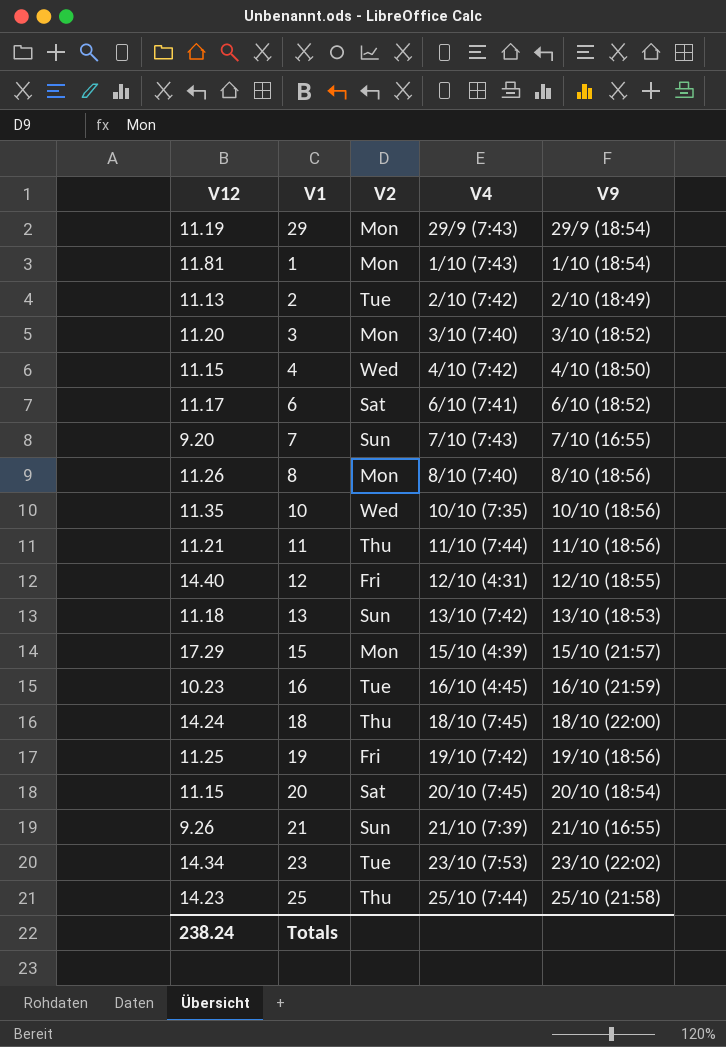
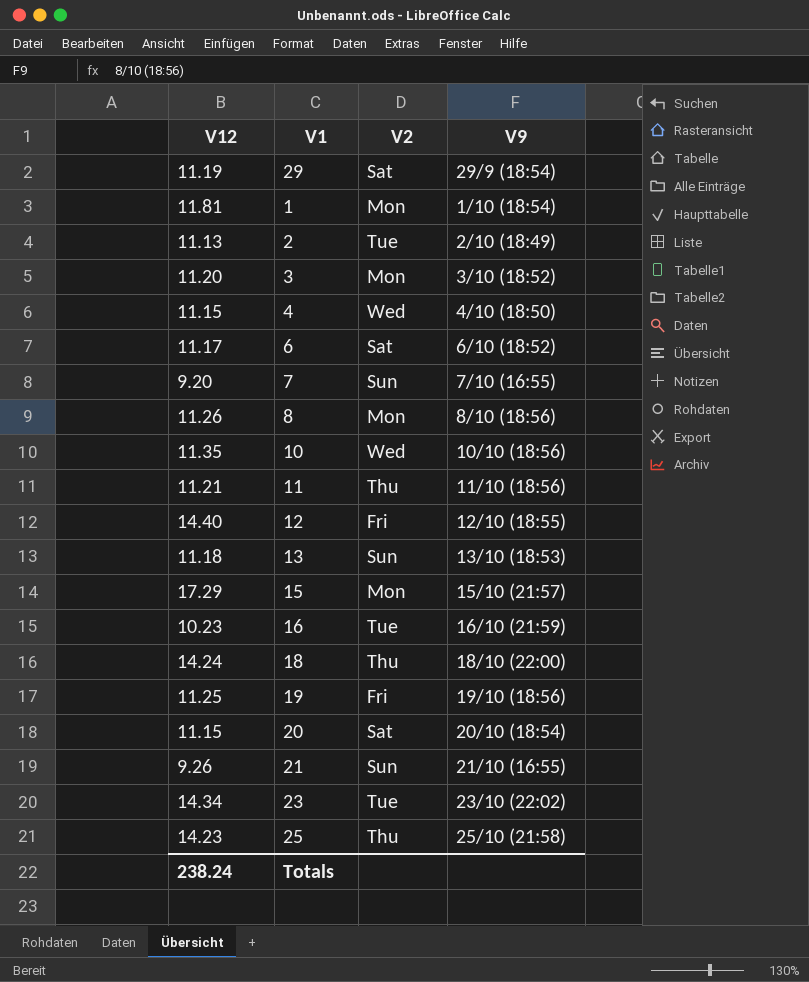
column V4 | position: 4 -> none
29 | V2: Mon -> Sat

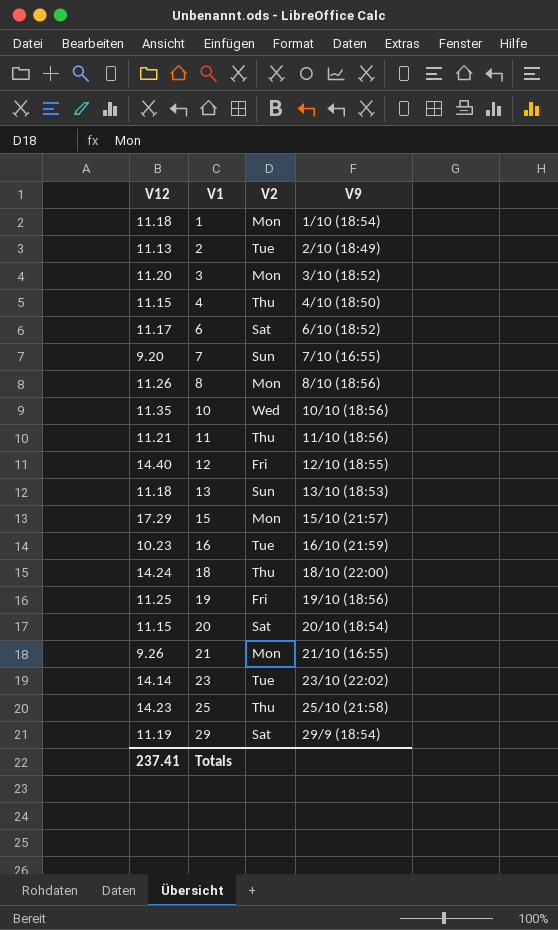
row order: none -> V1 ascending
1 | V12: 11.81 -> 11.18
4 | V2: Wed -> Thu
21 | V2: Sun -> Mon
23 | V12: 14.34 -> 14.14
Totals | V12: 238.24 -> 237.41

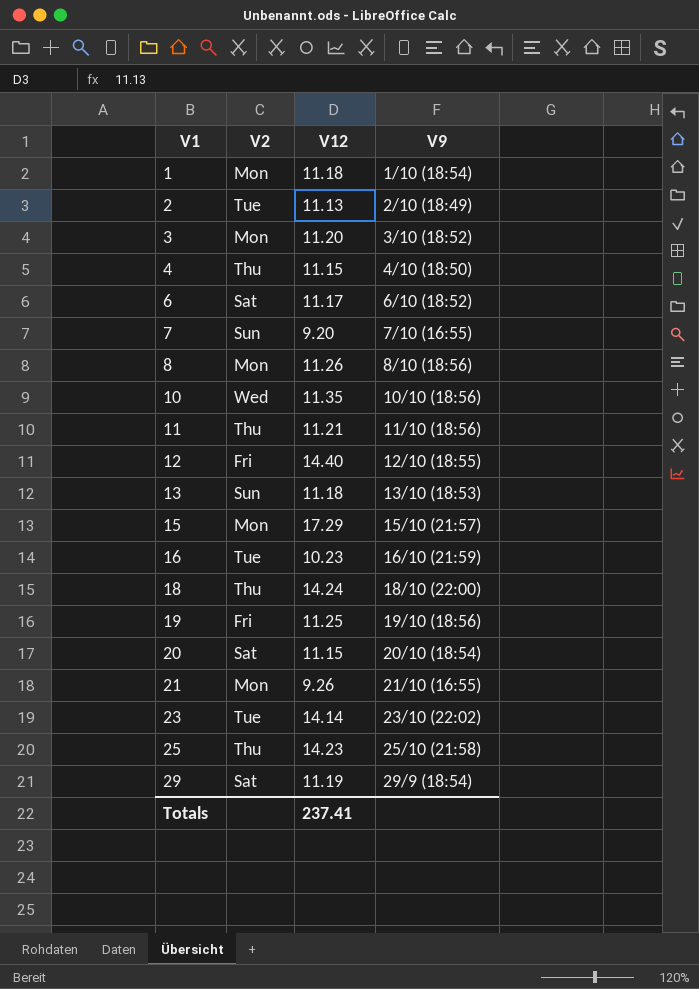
column V12 | position: 1 -> 3

